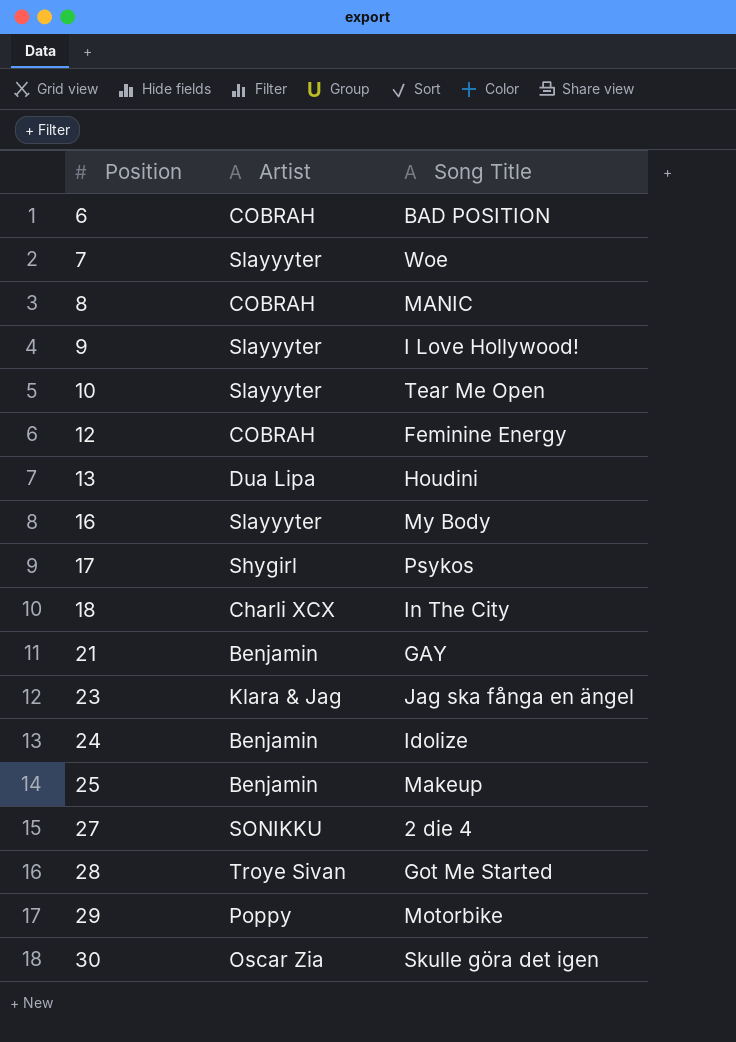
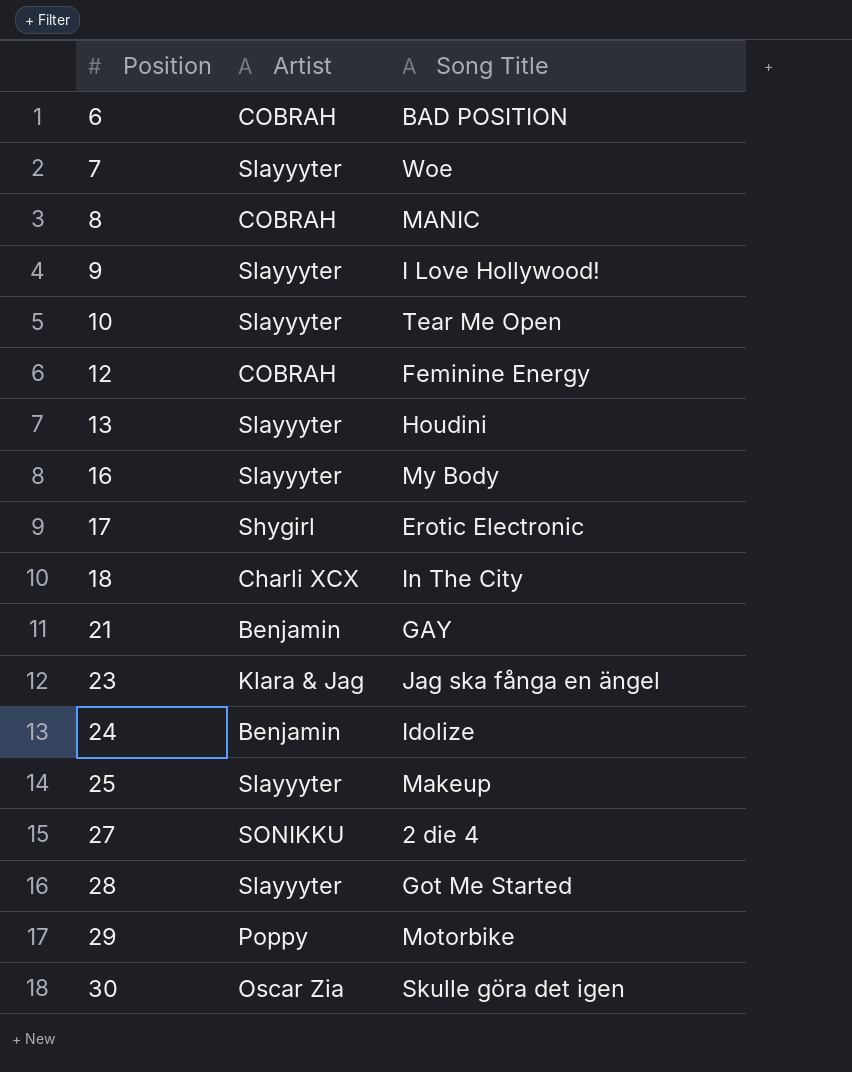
13 | Artist: Dua Lipa -> Slayyyter
17 | Song Title: Psykos -> Erotic Electronic
25 | Artist: Benjamin -> Slayyyter
28 | Artist: Troye Sivan -> Slayyyter

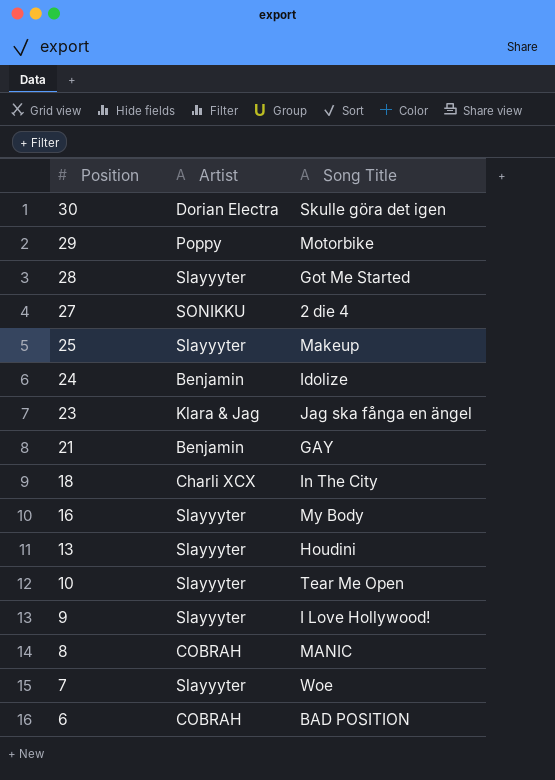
row order: Position ascending -> Position descending
row 12: COBRAH | Feminine Energy -> none
row 17: Shygirl | Erotic Electronic -> none
30 | Artist: Oscar Zia -> Dorian Electra

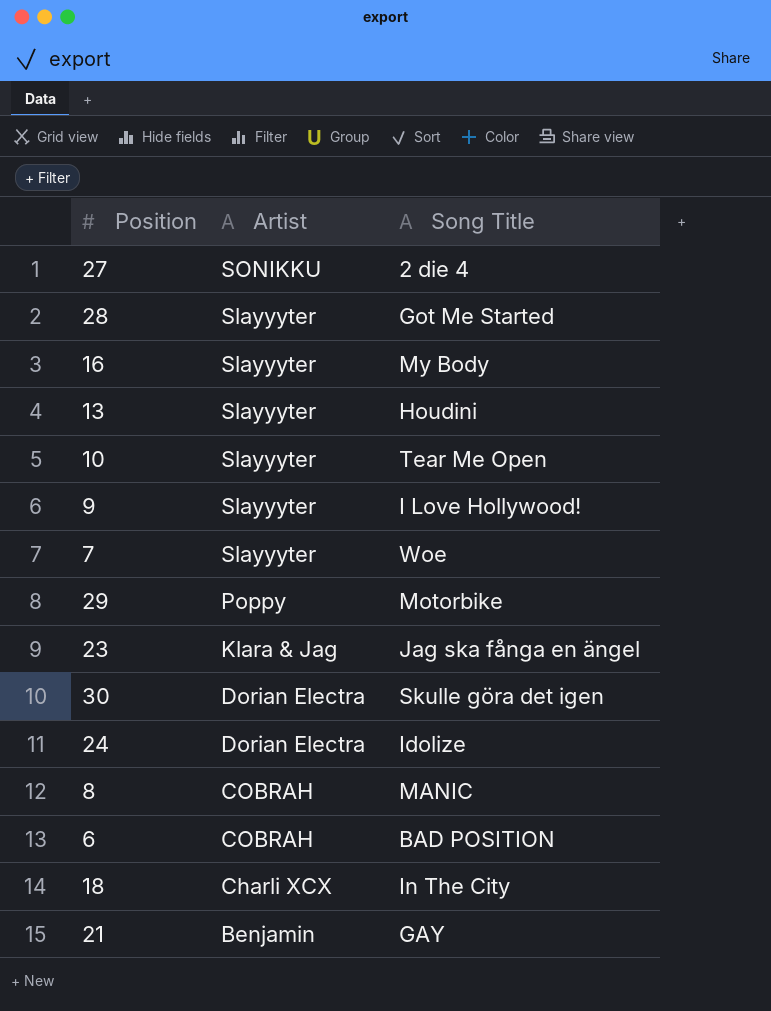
row order: Position descending -> Artist descending
row 25: Slayyyter | Makeup -> none
24 | Artist: Benjamin -> Dorian Electra

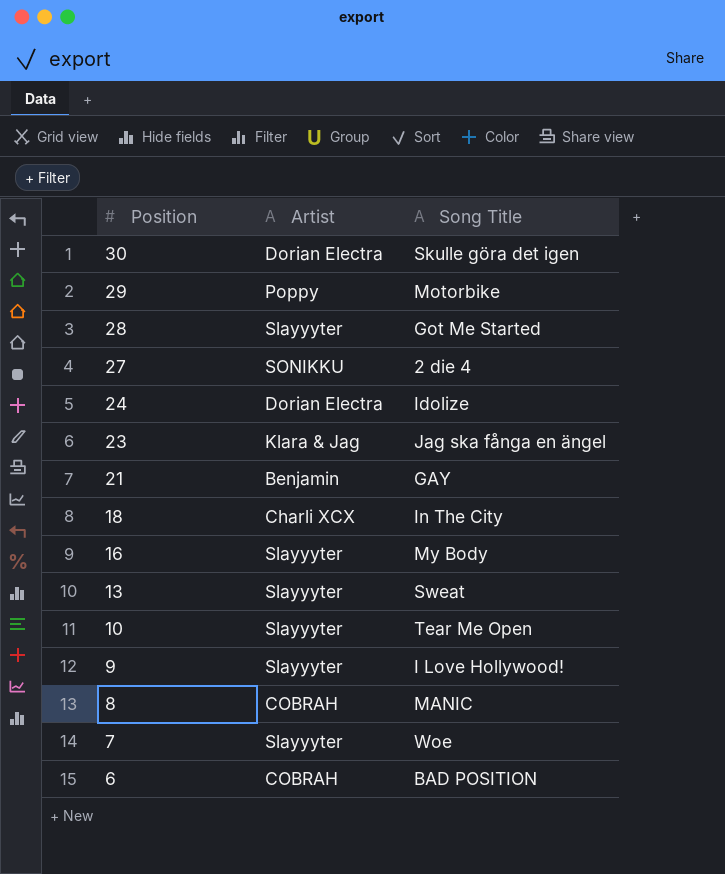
row order: Artist descending -> Position descending
13 | Song Title: Houdini -> Sweat

